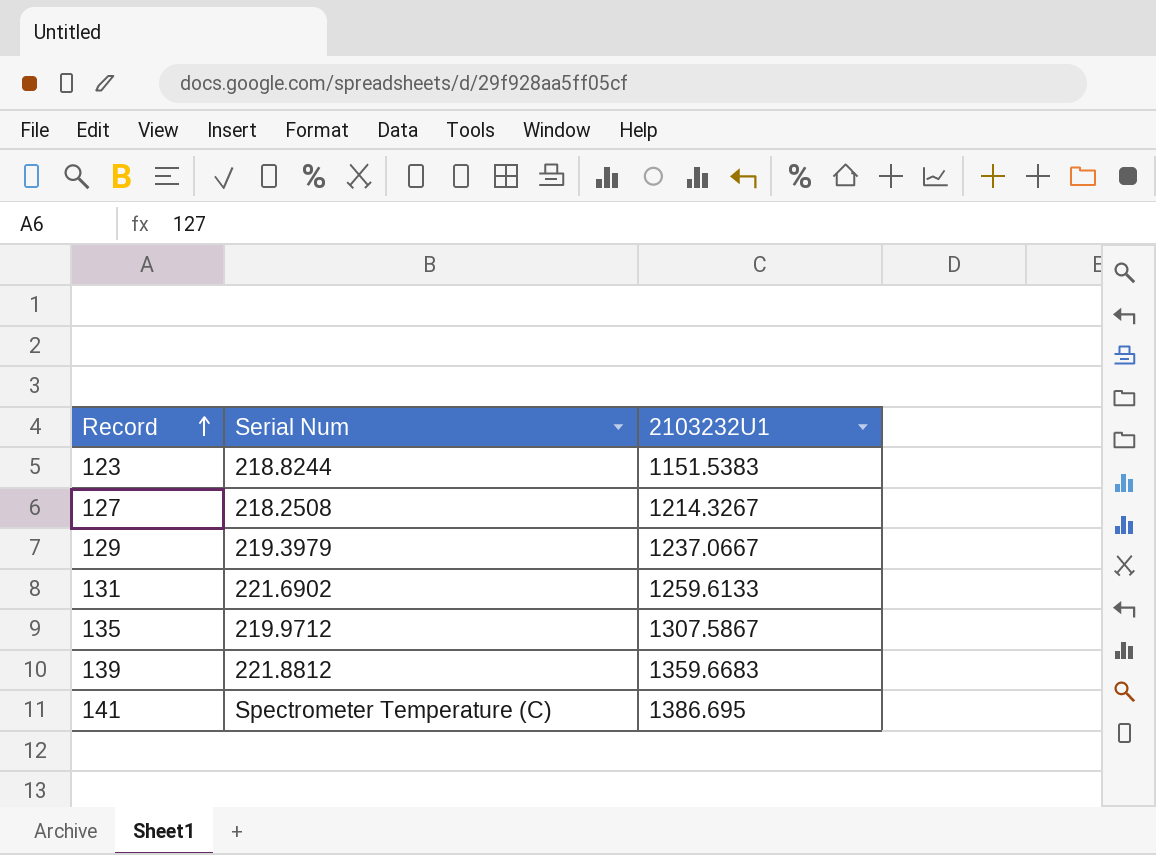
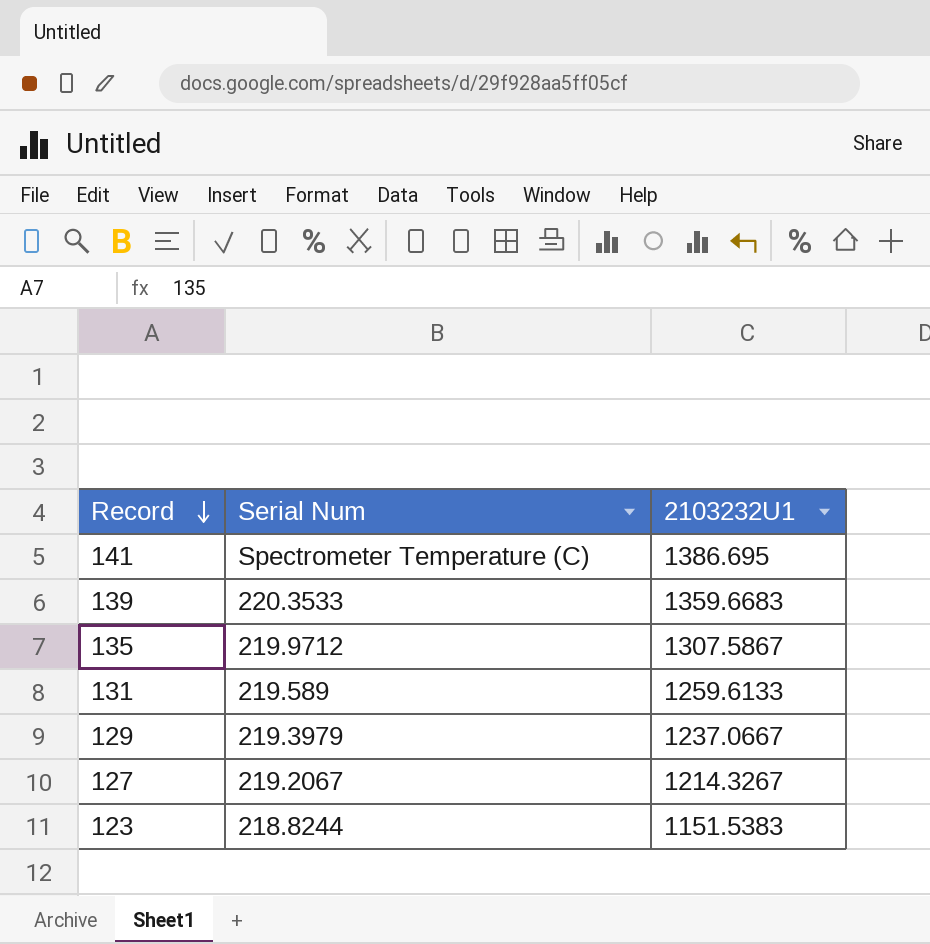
row order: Record ascending -> Record descending
139 | Serial Num: 221.8812 -> 220.3533
131 | Serial Num: 221.6902 -> 219.589
127 | Serial Num: 218.2508 -> 219.2067

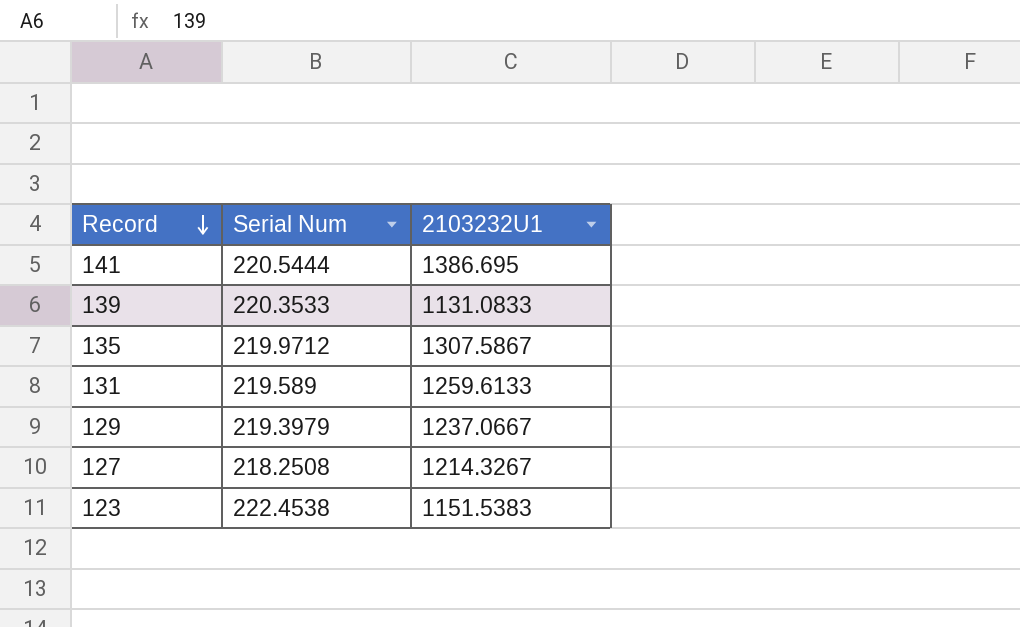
141 | Serial Num: Spectrometer Temperature (C) -> 220.5444
139 | 2103232U1: 1359.6683 -> 1131.0833
127 | Serial Num: 219.2067 -> 218.2508
123 | Serial Num: 218.8244 -> 222.4538

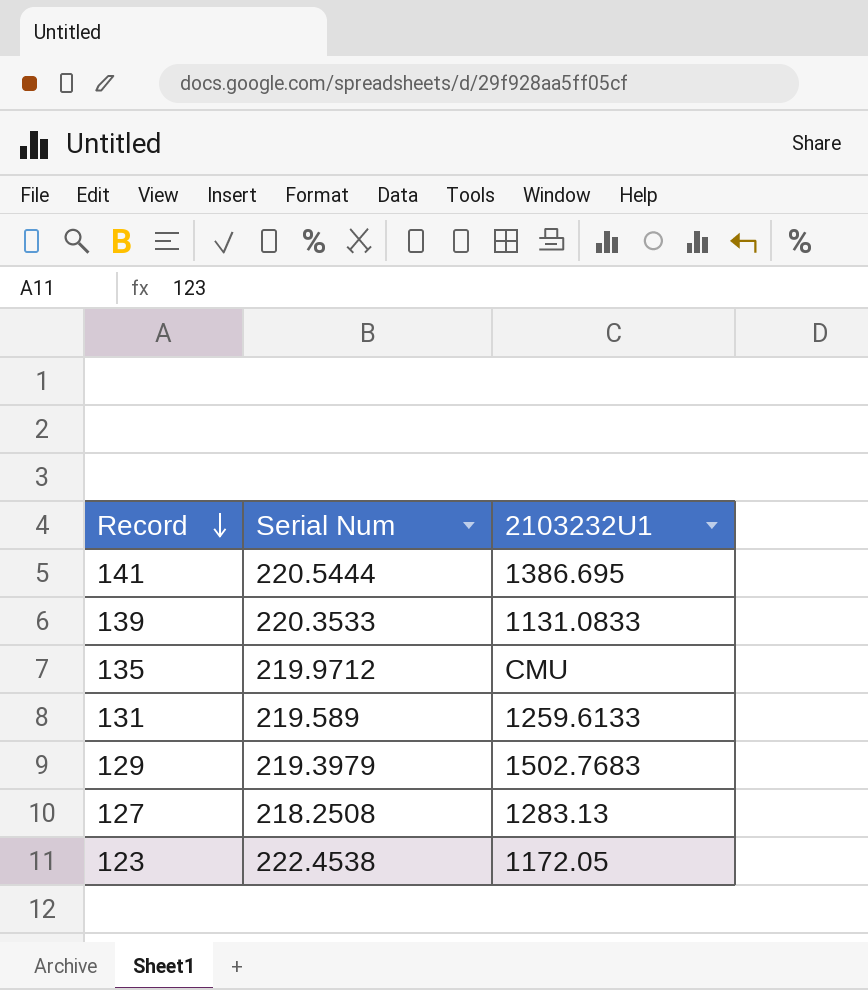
135 | 2103232U1: 1307.5867 -> CMU
129 | 2103232U1: 1237.0667 -> 1502.7683
127 | 2103232U1: 1214.3267 -> 1283.13
123 | 2103232U1: 1151.5383 -> 1172.05

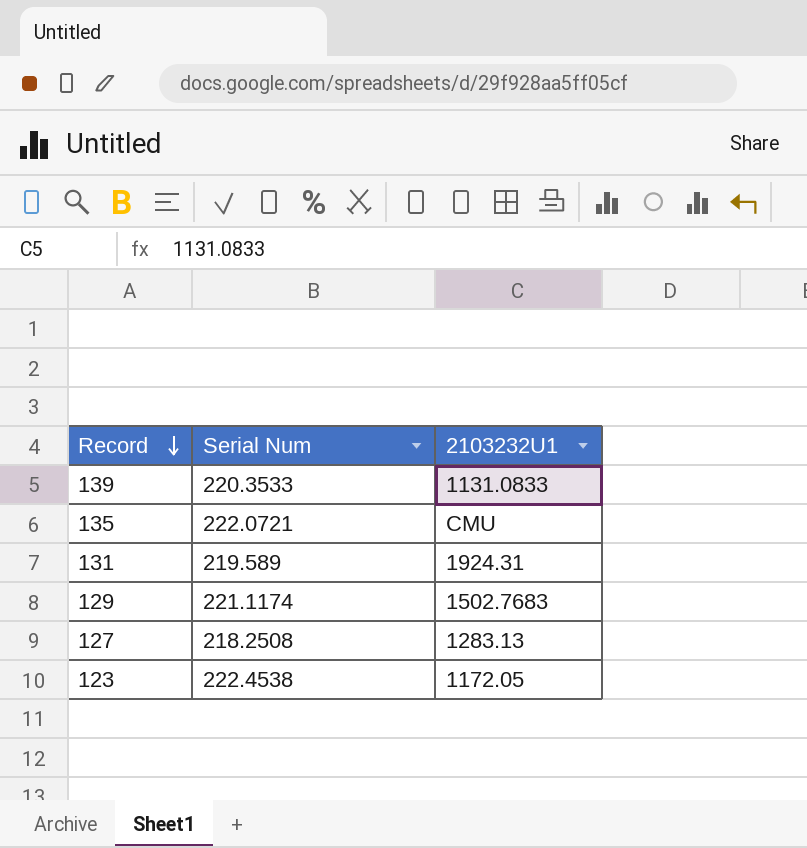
row 141: 220.5444 | 1386.695 -> none
135 | Serial Num: 219.9712 -> 222.0721
131 | 2103232U1: 1259.6133 -> 1924.31
129 | Serial Num: 219.3979 -> 221.1174

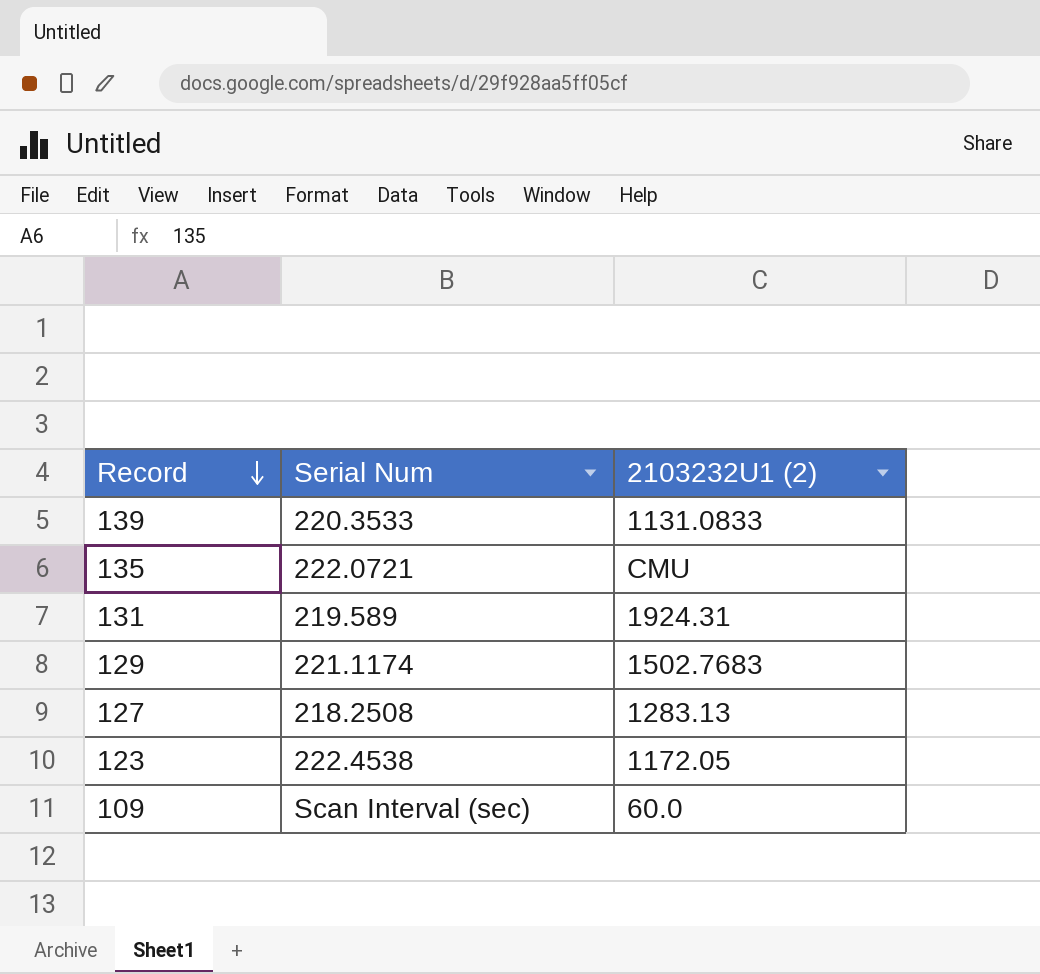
column name: 2103232U1 -> 2103232U1 (2)
row 109: none -> Scan Interval (sec) | 60.0

